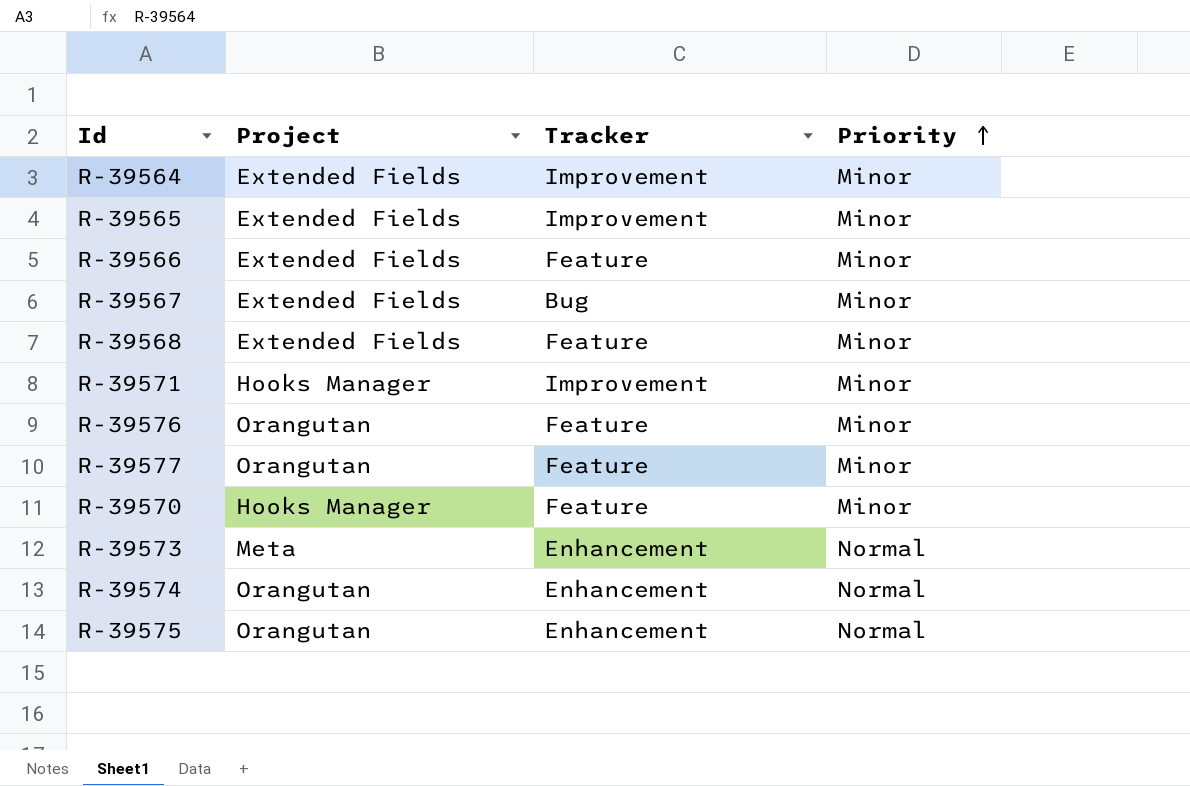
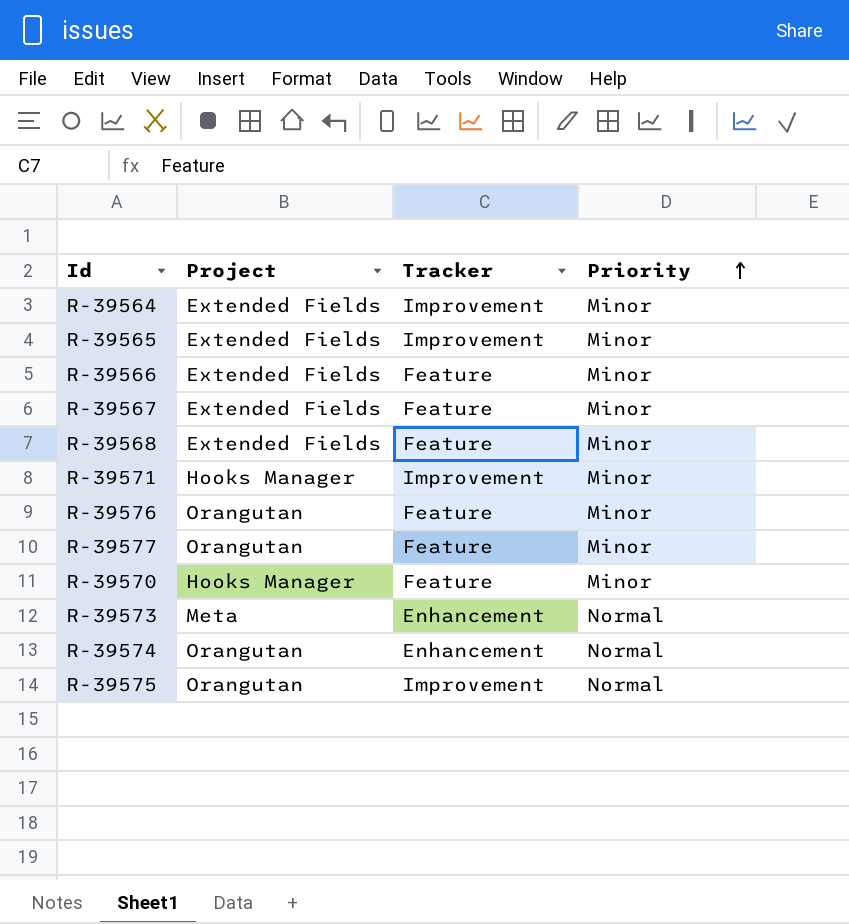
R-39567 | Tracker: Bug -> Feature
R-39575 | Tracker: Enhancement -> Improvement

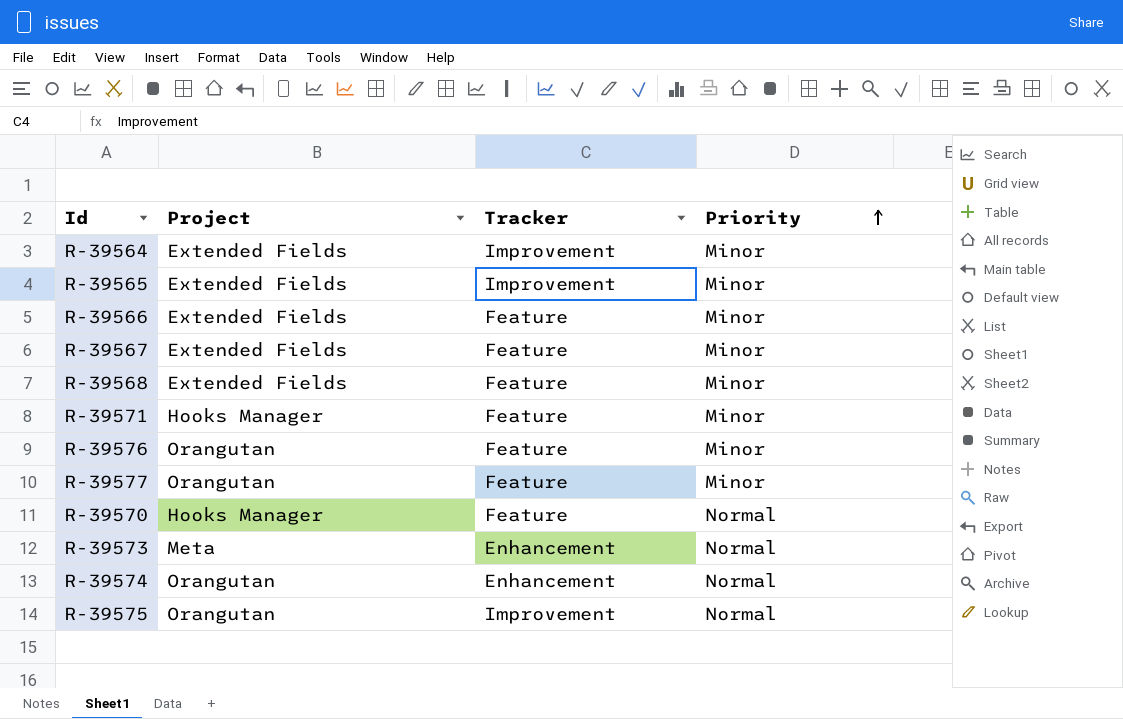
R-39571 | Tracker: Improvement -> Feature
R-39570 | Priority: Minor -> Normal

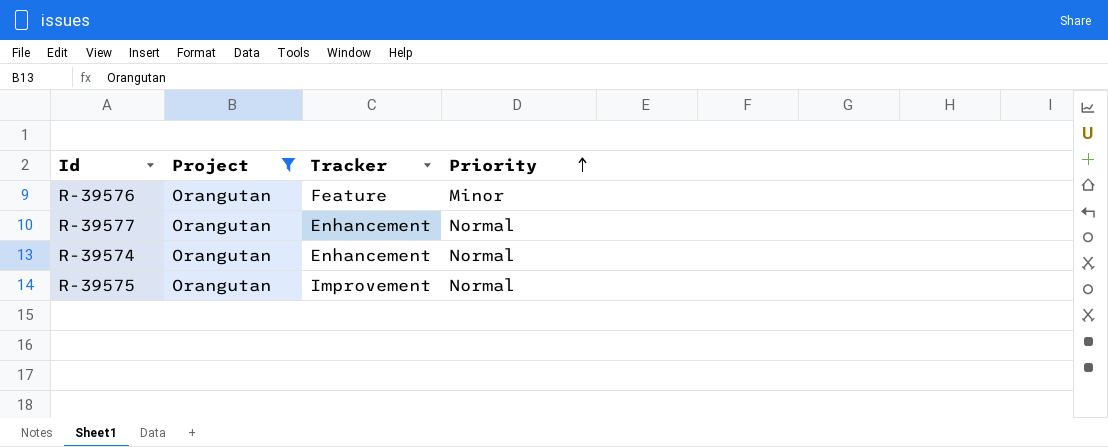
filter: none -> Project = Orangutan
R-39577 | Tracker: Feature -> Enhancement
R-39577 | Priority: Minor -> Normal

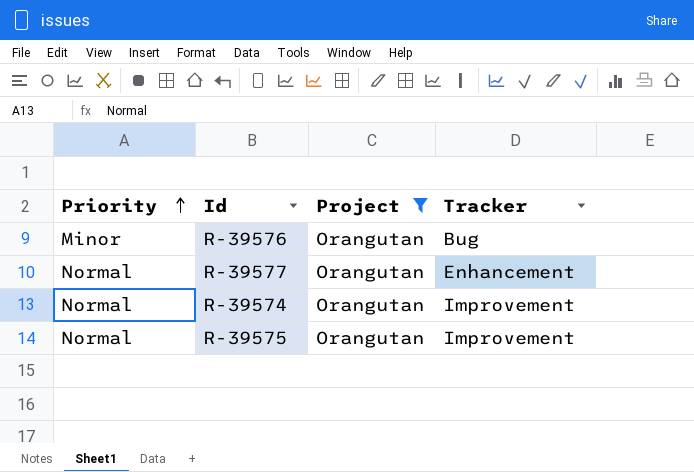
column Priority | position: 4 -> 1
R-39576 | Tracker: Feature -> Bug
R-39574 | Tracker: Enhancement -> Improvement

